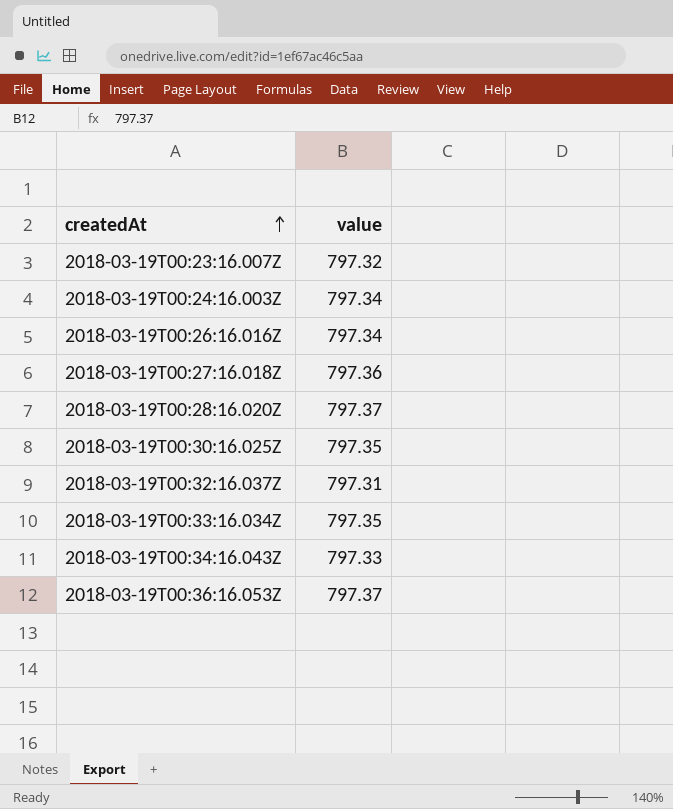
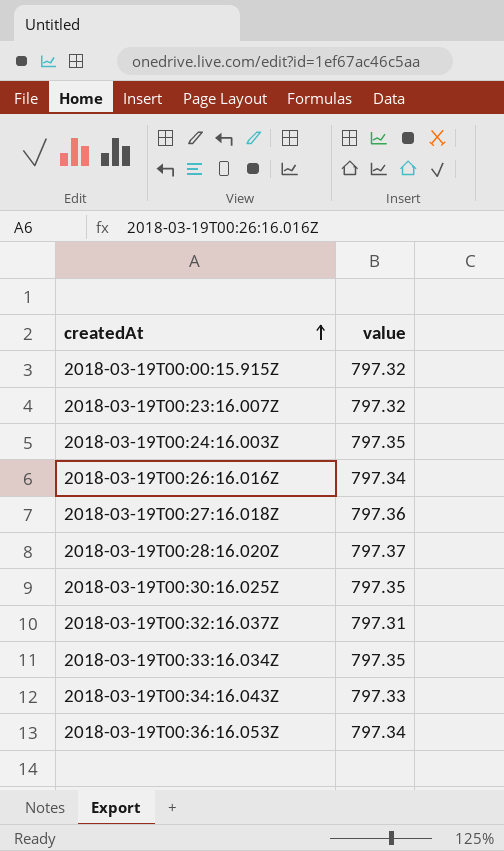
row 2018-03-19T00:00:15.915Z: none -> 797.32
2018-03-19T00:24:16.003Z | value: 797.34 -> 797.35
2018-03-19T00:36:16.053Z | value: 797.37 -> 797.34

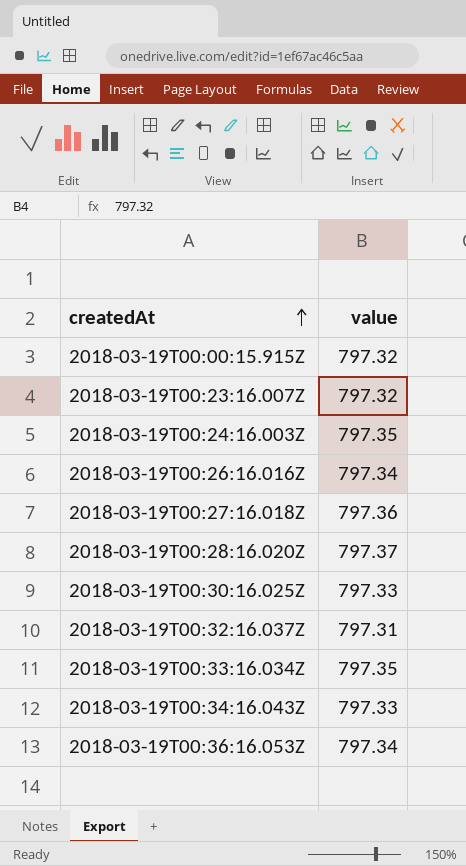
2018-03-19T00:30:16.025Z | value: 797.35 -> 797.33

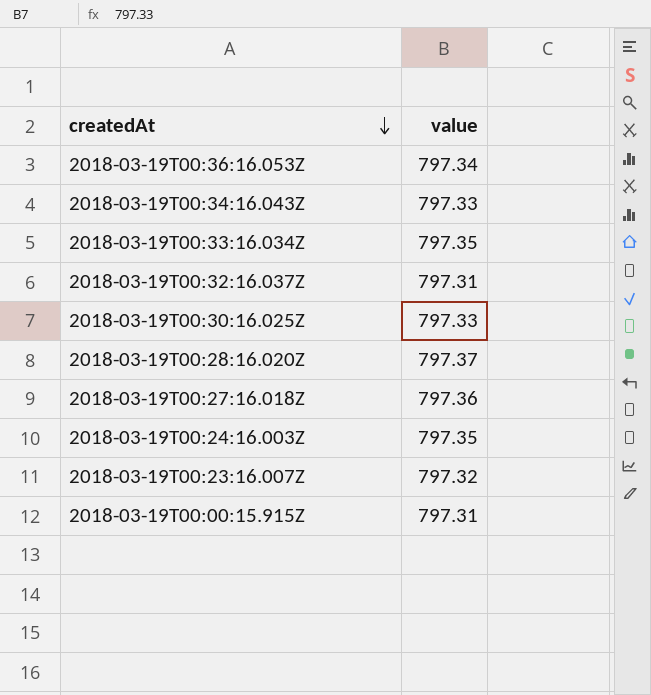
row order: createdAt ascending -> createdAt descending
row 2018-03-19T00:26:16.016Z: 797.34 -> none
2018-03-19T00:00:15.915Z | value: 797.32 -> 797.31

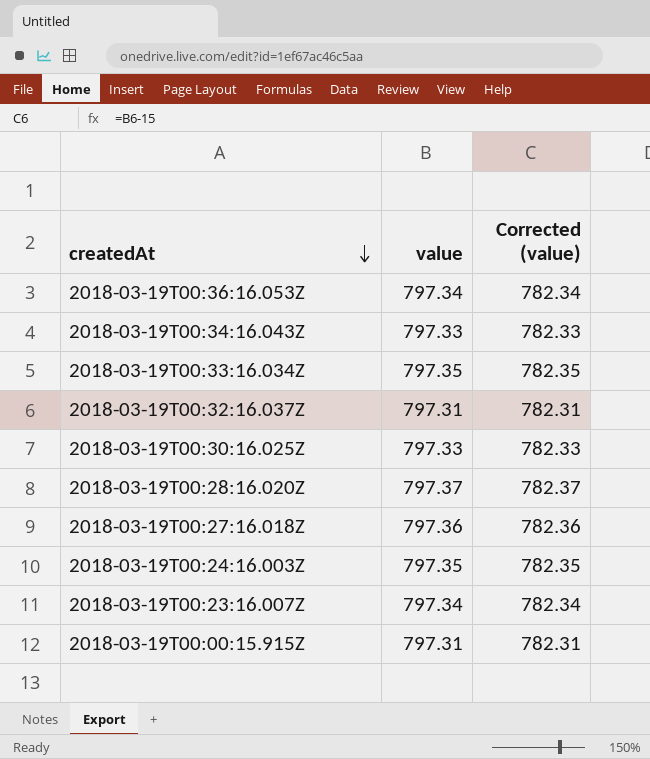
column Corrected (value) | formula: none -> [value] - 15
2018-03-19T00:23:16.007Z | value: 797.32 -> 797.34

